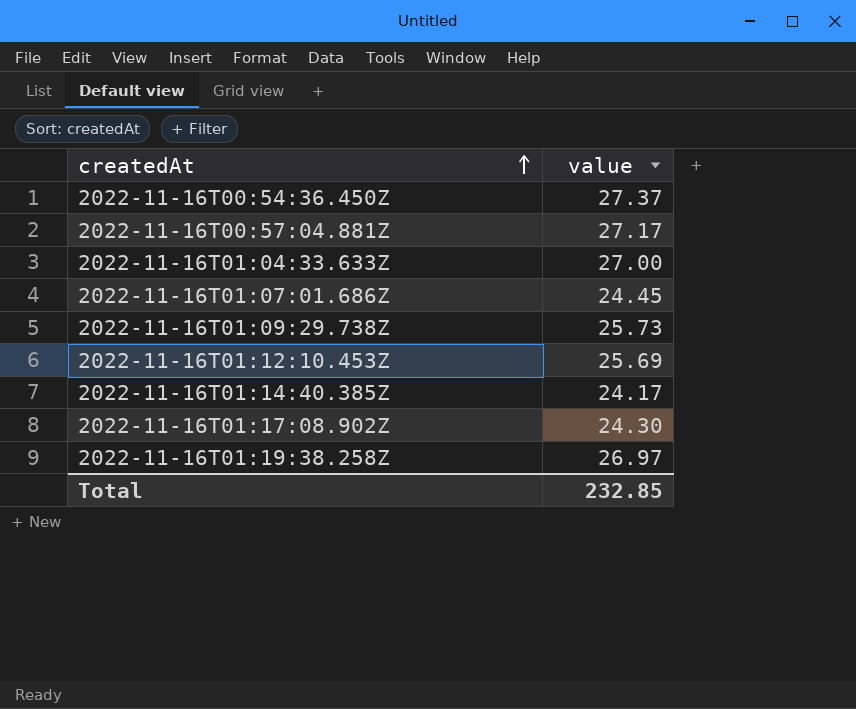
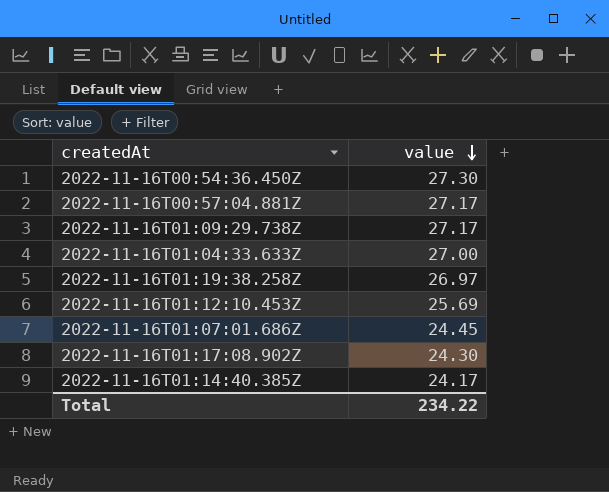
row order: createdAt ascending -> value descending
2022-11-16T00:54:36.450Z | value: 27.37 -> 27.30
2022-11-16T01:09:29.738Z | value: 25.73 -> 27.17
Total | value: 232.85 -> 234.22

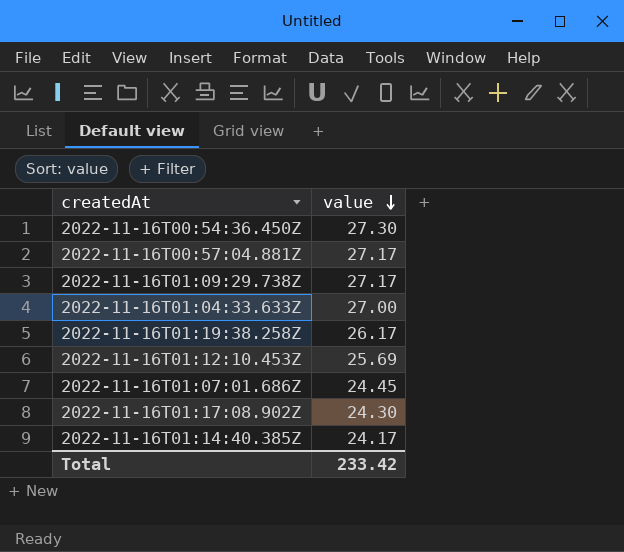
2022-11-16T01:19:38.258Z | value: 26.97 -> 26.17
Total | value: 234.22 -> 233.42

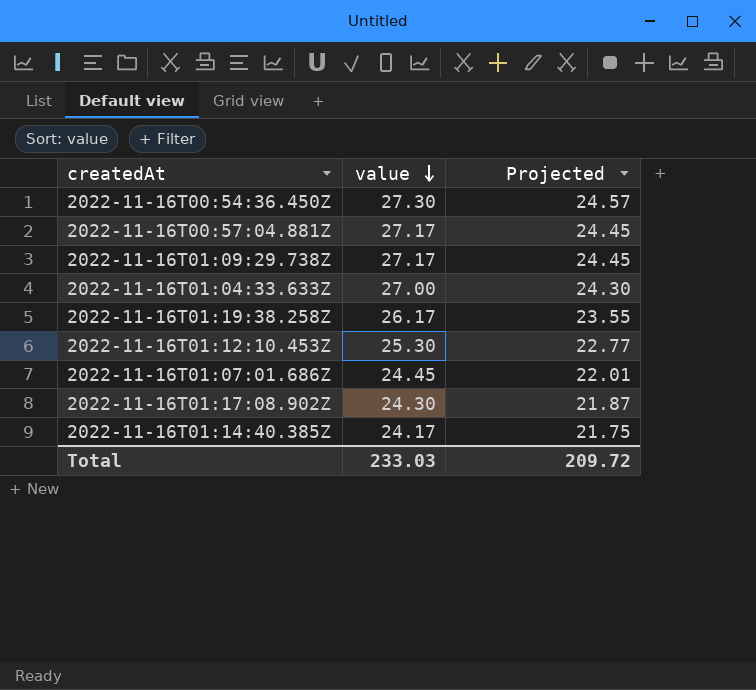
column Projected | formula: none -> [value] * 0.9
2022-11-16T01:12:10.453Z | value: 25.69 -> 25.30
Total | value: 233.42 -> 233.03

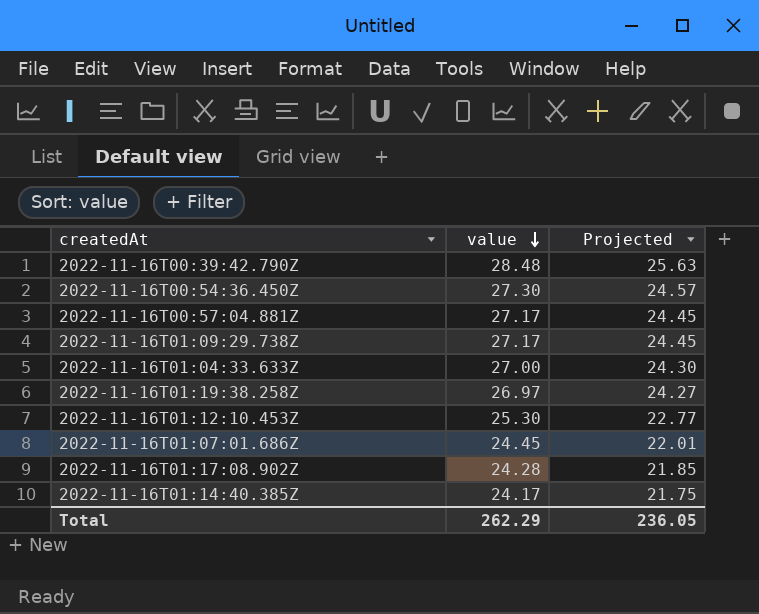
row 2022-11-16T00:39:42.790Z: none -> 28.48 | 25.63
2022-11-16T01:19:38.258Z | value: 26.17 -> 26.97
2022-11-16T01:19:38.258Z | Projected: 23.55 -> 24.27
2022-11-16T01:17:08.902Z | value: 24.30 -> 24.28
2022-11-16T01:17:08.902Z | Projected: 21.87 -> 21.85
Total | value: 233.03 -> 262.29
Total | Projected: 209.72 -> 236.05

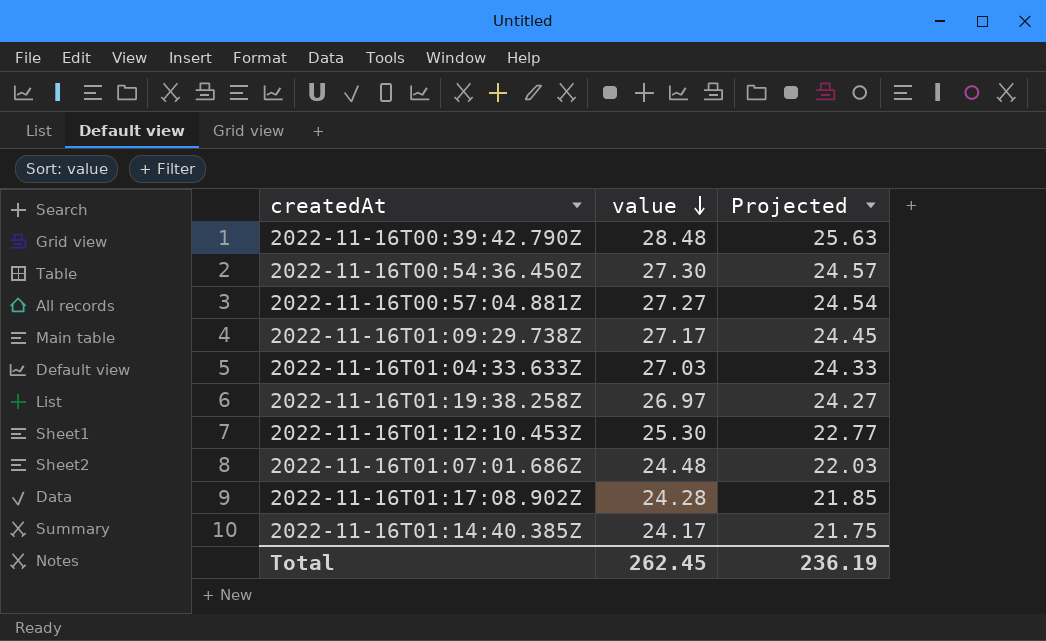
2022-11-16T00:57:04.881Z | value: 27.17 -> 27.27
2022-11-16T00:57:04.881Z | Projected: 24.45 -> 24.54
2022-11-16T01:04:33.633Z | value: 27.00 -> 27.03
2022-11-16T01:04:33.633Z | Projected: 24.30 -> 24.33
2022-11-16T01:07:01.686Z | value: 24.45 -> 24.48
2022-11-16T01:07:01.686Z | Projected: 22.01 -> 22.03
Total | value: 262.29 -> 262.45
Total | Projected: 236.05 -> 236.19

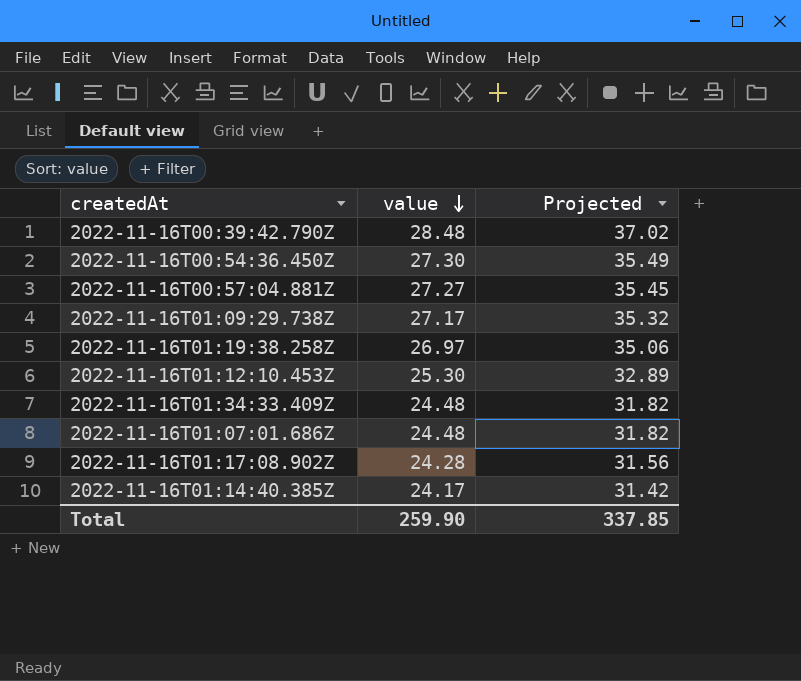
column Projected | formula: [value] * 0.9 -> [value] * 1.3
row 2022-11-16T01:04:33.633Z: 27.03 | 24.33 -> none
row 2022-11-16T01:34:33.409Z: none -> 24.48 | 31.82
Total | value: 262.45 -> 259.90
Total | Projected: 236.19 -> 337.85

